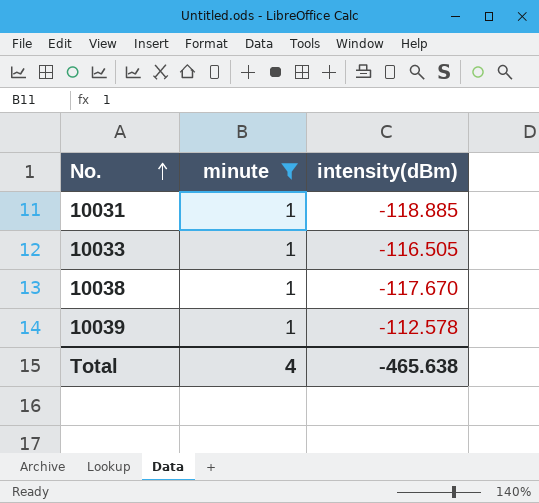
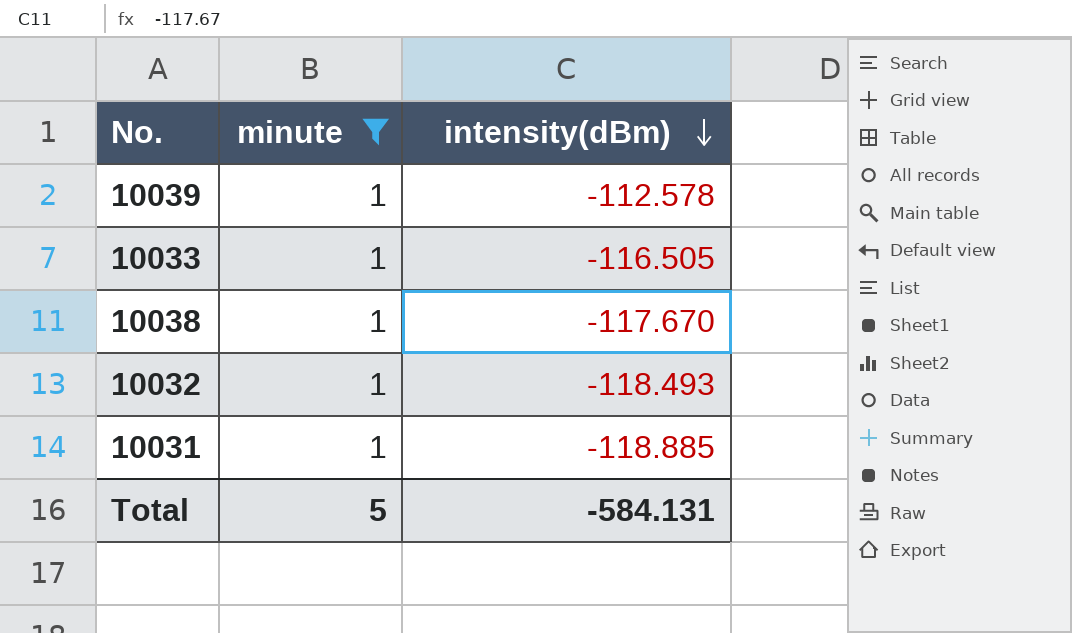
row order: No. ascending -> intensity(dBm) descending
row 10032: none -> 1 | -118.493
Total | minute: 4 -> 5
Total | intensity(dBm): -465.638 -> -584.131

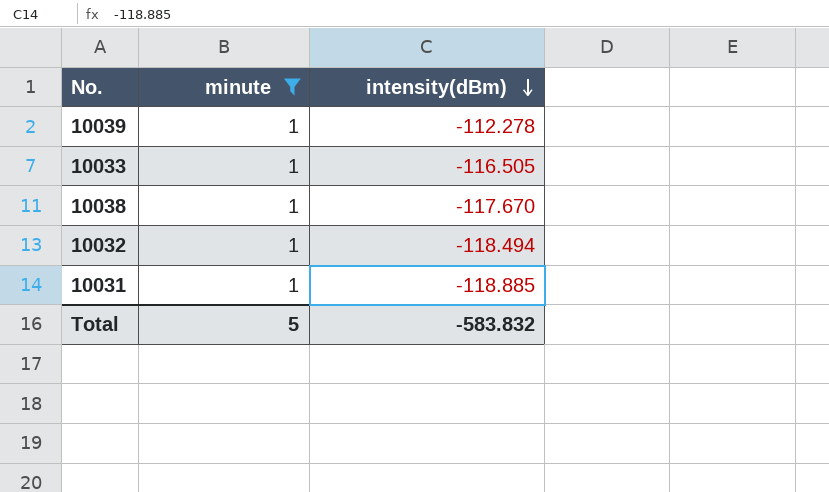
10039 | intensity(dBm): -112.578 -> -112.278
10032 | intensity(dBm): -118.493 -> -118.494
Total | intensity(dBm): -584.131 -> -583.832

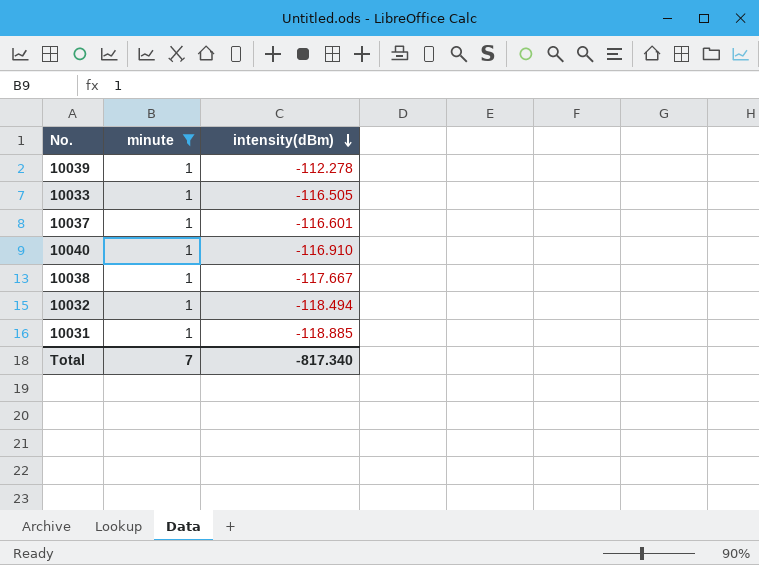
row 10037: none -> 1 | -116.601
row 10040: none -> 1 | -116.910
10038 | intensity(dBm): -117.670 -> -117.667
Total | minute: 5 -> 7
Total | intensity(dBm): -583.832 -> -817.340

